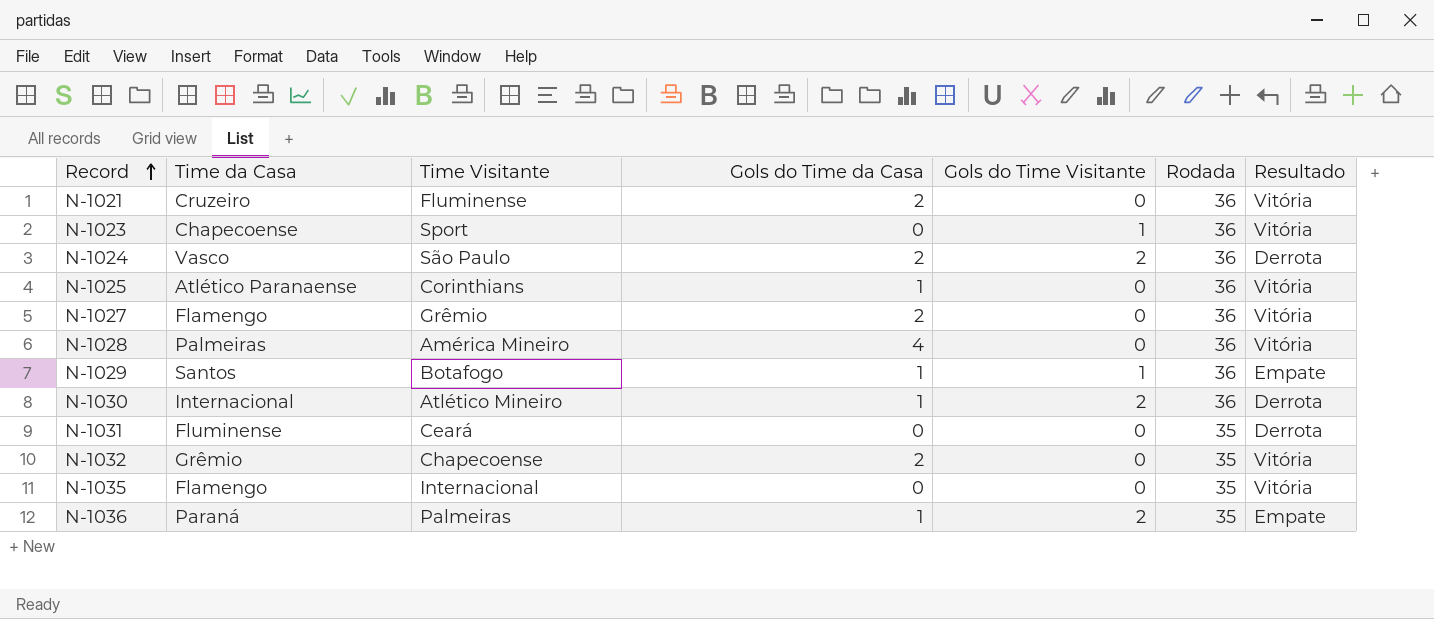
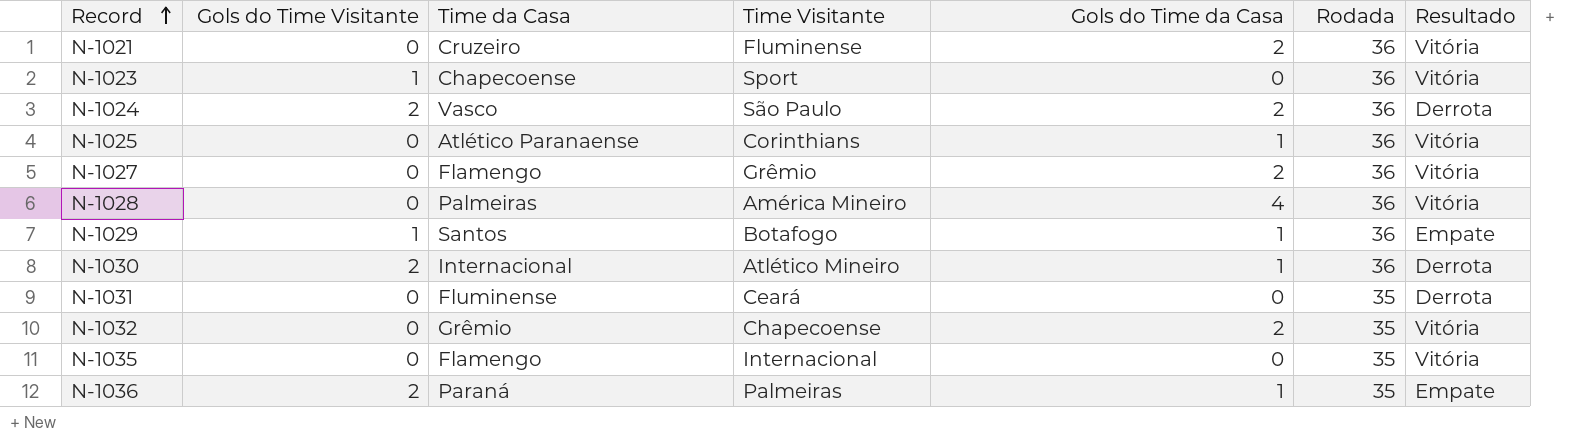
column Gols do Time Visitante | position: 5 -> 2

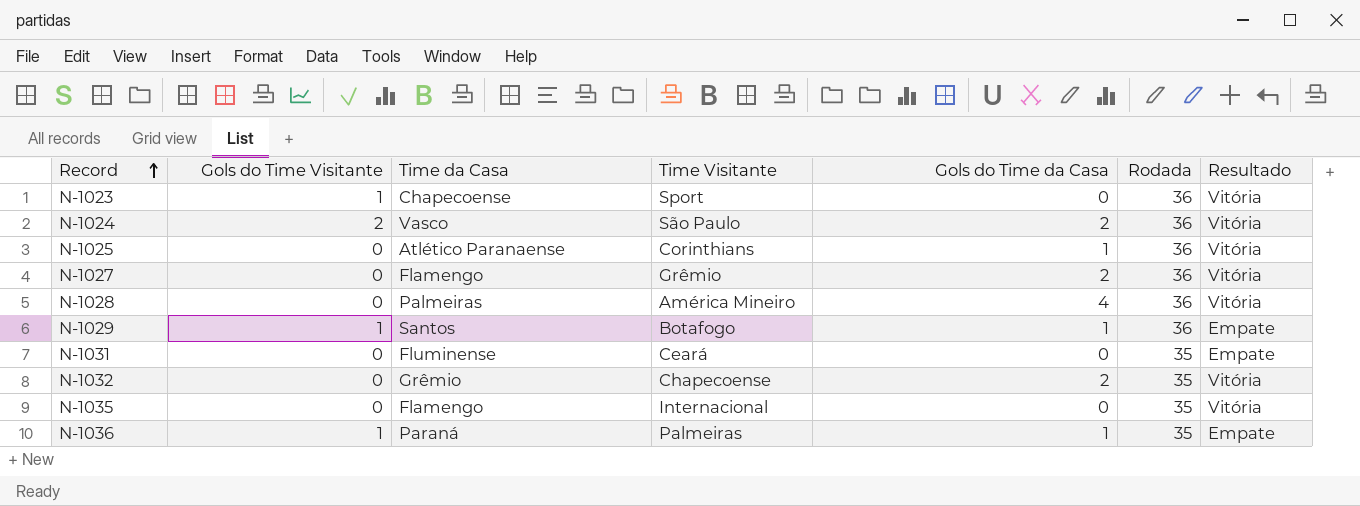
row N-1021: 0 | Cruzeiro | Fluminense | 2 | 36 | Vitória -> none
row N-1030: 2 | Internacional | Atlético Mineiro | 1 | 36 | Derrota -> none
N-1024 | Resultado: Derrota -> Vitória
N-1031 | Resultado: Derrota -> Empate
N-1036 | Gols do Time Visitante: 2 -> 1

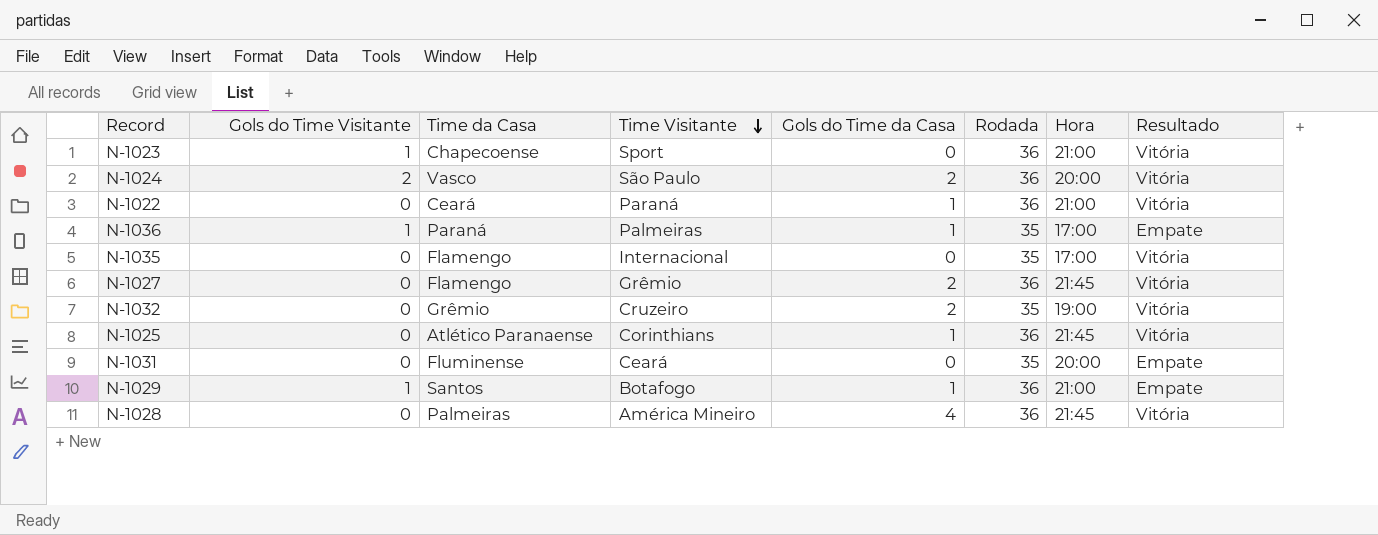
row order: Record ascending -> Time Visitante descending
column Hora | position: none -> 7
row N-1022: none -> 0 | Ceará | Paraná | 1 | 36 | 21:00 | Vitória
N-1032 | Time Visitante: Chapecoense -> Cruzeiro

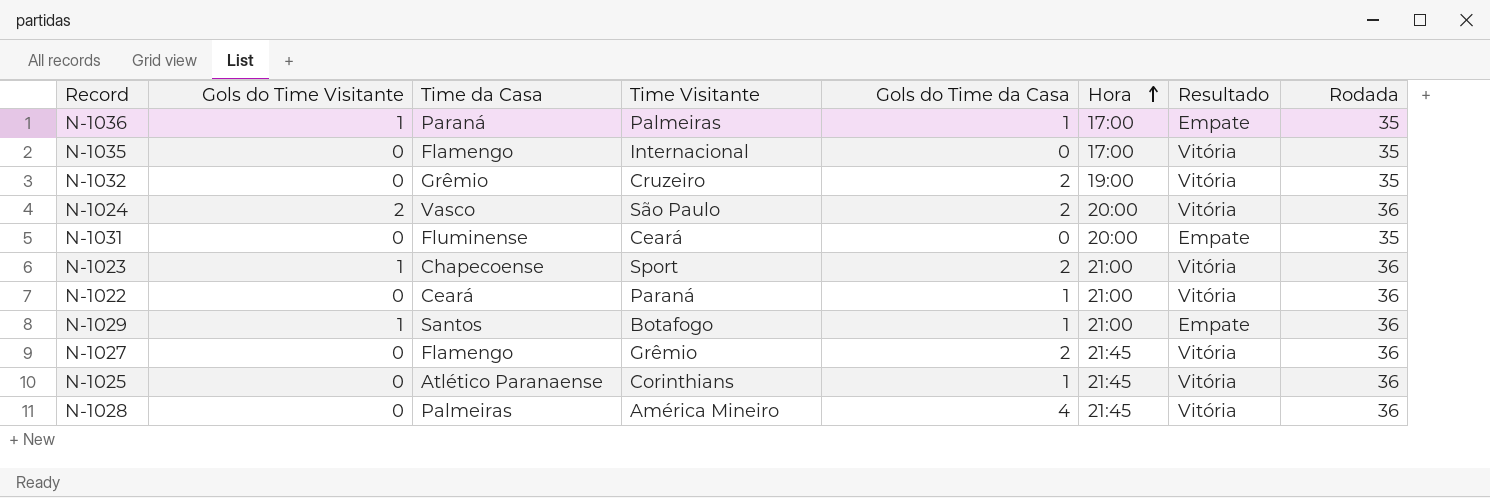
row order: Time Visitante descending -> Hora ascending
column Rodada | position: 6 -> 8
N-1023 | Gols do Time da Casa: 0 -> 2

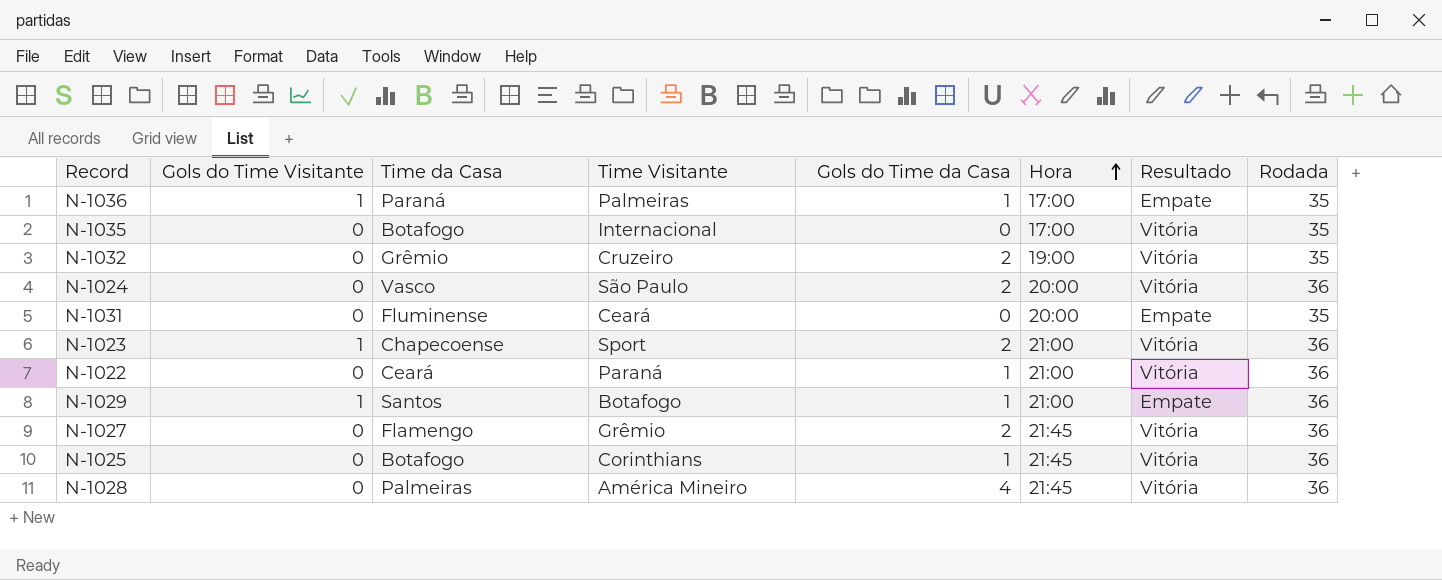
N-1035 | Time da Casa: Flamengo -> Botafogo
N-1024 | Gols do Time Visitante: 2 -> 0
N-1025 | Time da Casa: Atlético Paranaense -> Botafogo

